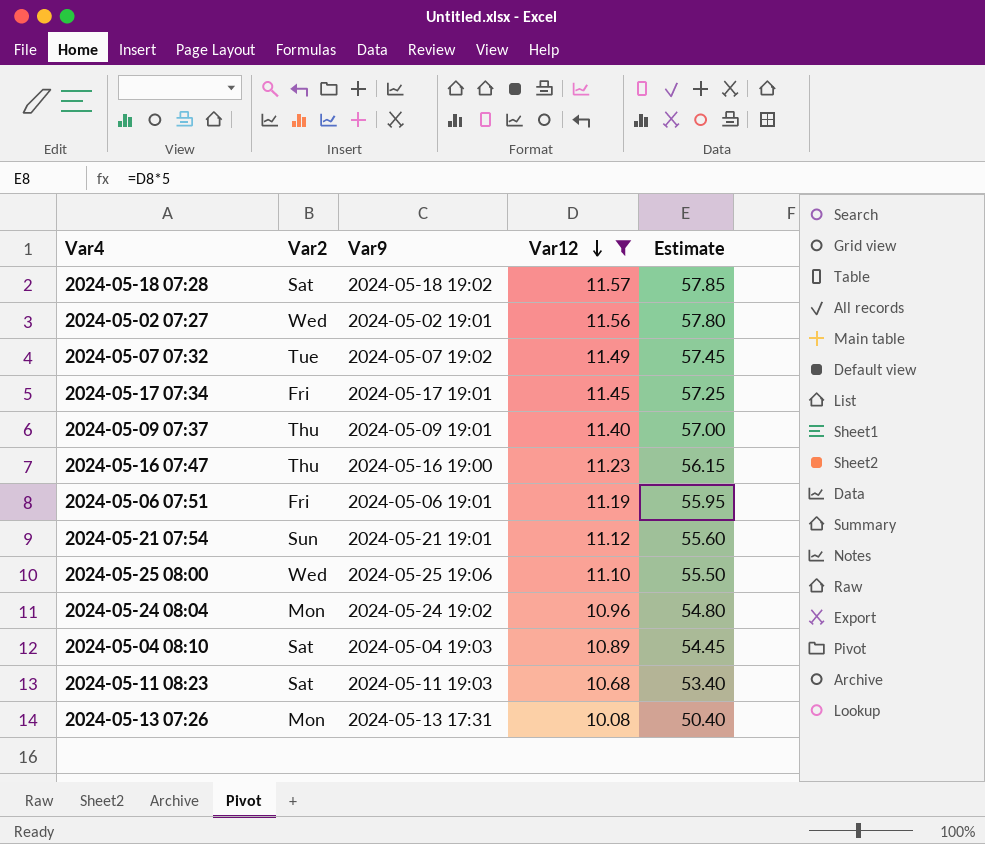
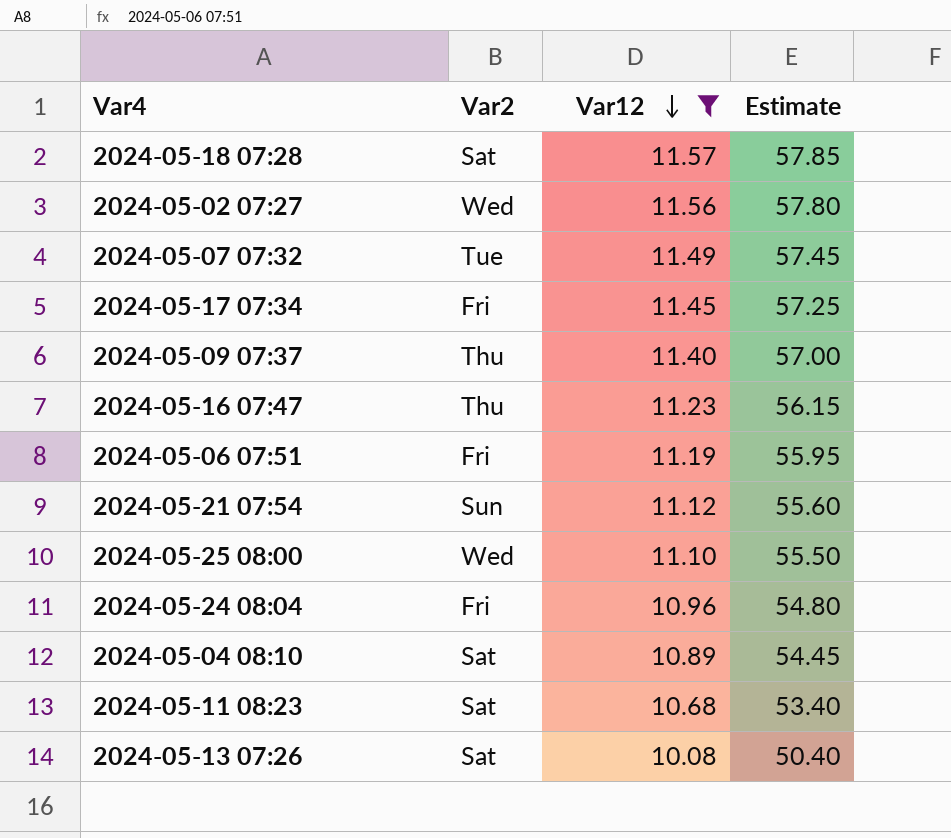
column Var9 | position: 3 -> none
2024-05-24 08:04 | Var2: Mon -> Fri
2024-05-13 07:26 | Var2: Mon -> Sat

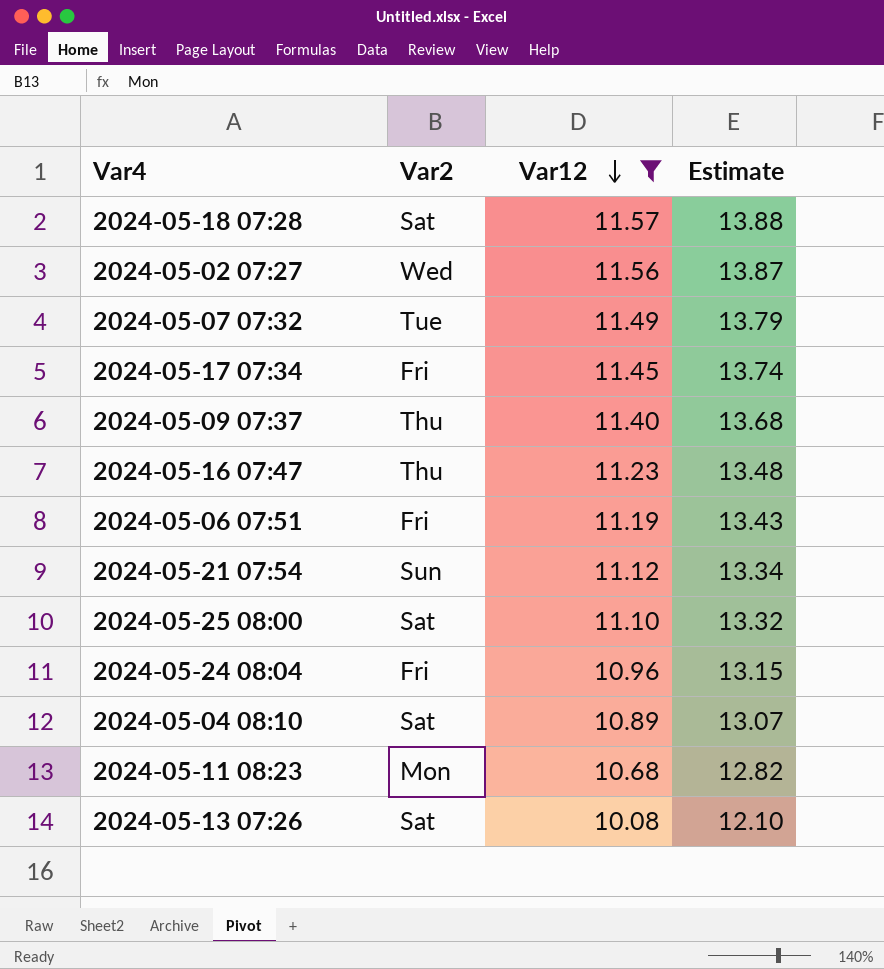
column Estimate | formula: [Var12] * 5 -> [Var12] * 1.2
2024-05-25 08:00 | Var2: Wed -> Sat
2024-05-11 08:23 | Var2: Sat -> Mon

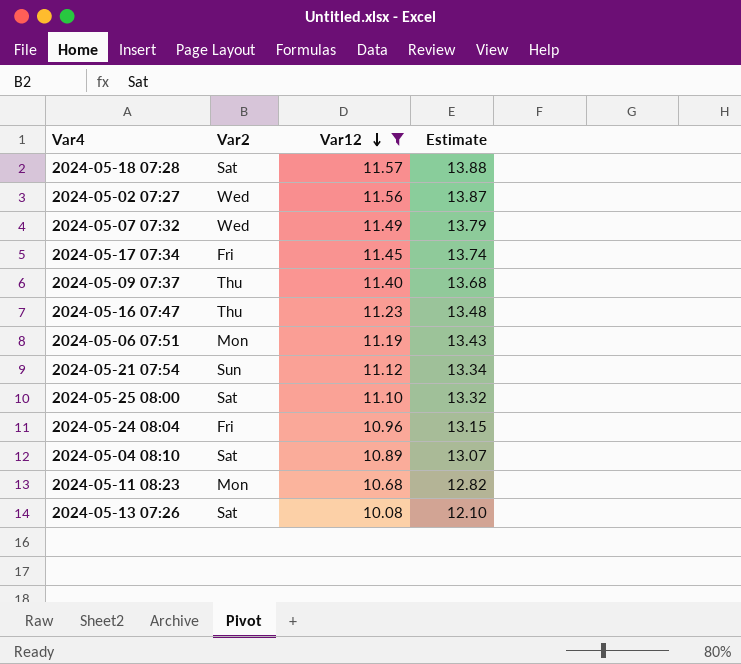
2024-05-07 07:32 | Var2: Tue -> Wed
2024-05-06 07:51 | Var2: Fri -> Mon

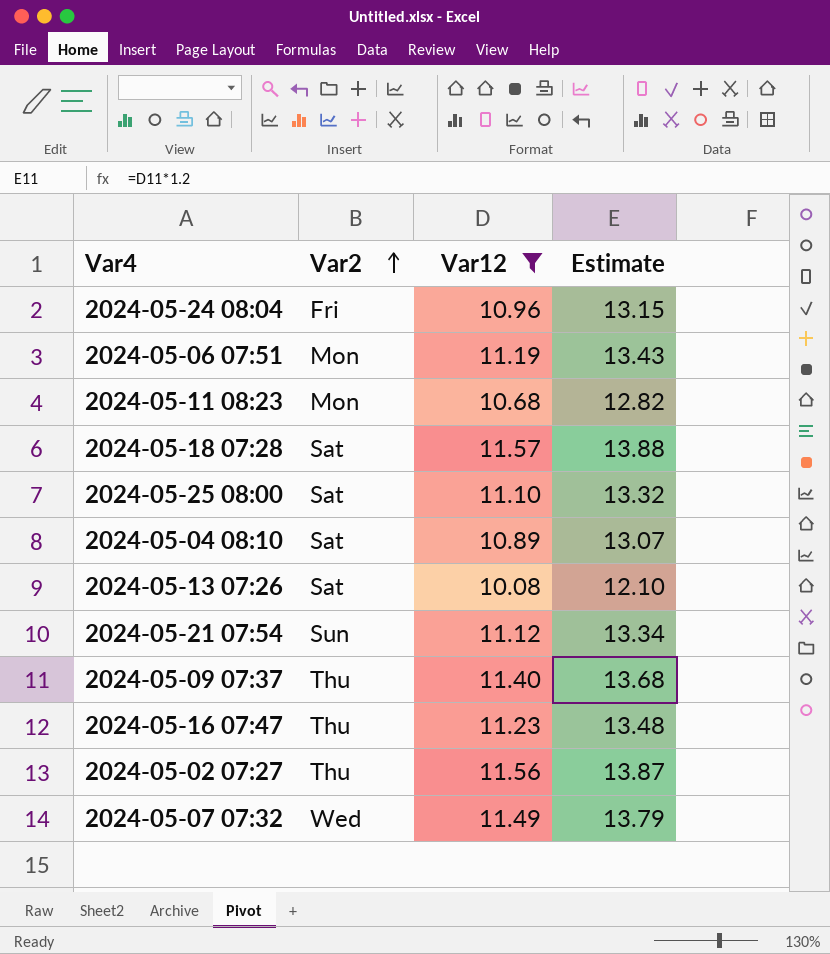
row order: Var12 descending -> Var2 ascending
row 2024-05-17 07:34: Fri | 11.45 | 13.74 -> none
2024-05-02 07:27 | Var2: Wed -> Thu

